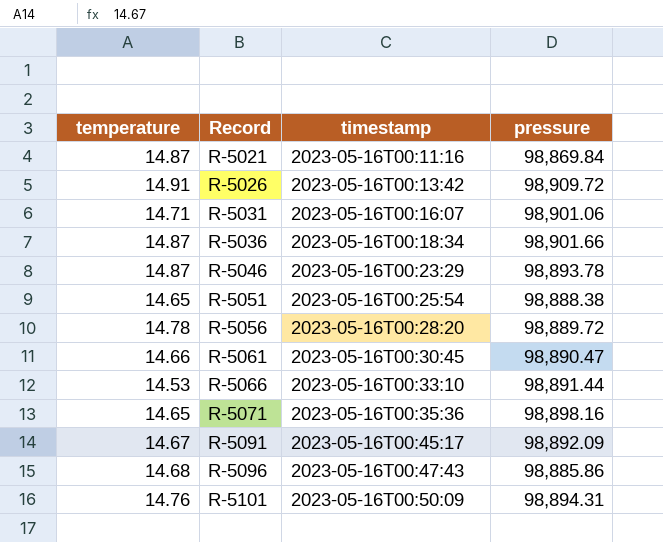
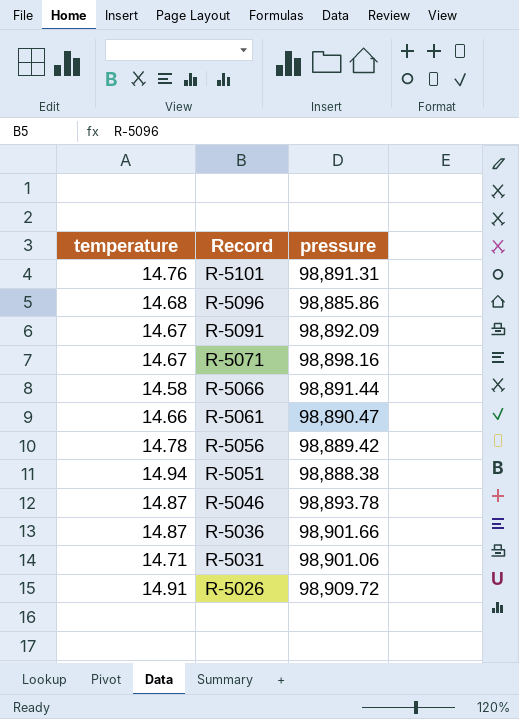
row order: Record ascending -> Record descending
column timestamp | position: 3 -> none
row R-5021: 14.87 | 2023-05-16T00:11:16 | 98,869.84 -> none
R-5101 | pressure: 98,894.31 -> 98,891.31
R-5071 | temperature: 14.65 -> 14.67
R-5066 | temperature: 14.53 -> 14.58
R-5056 | pressure: 98,889.72 -> 98,889.42
R-5051 | temperature: 14.65 -> 14.94

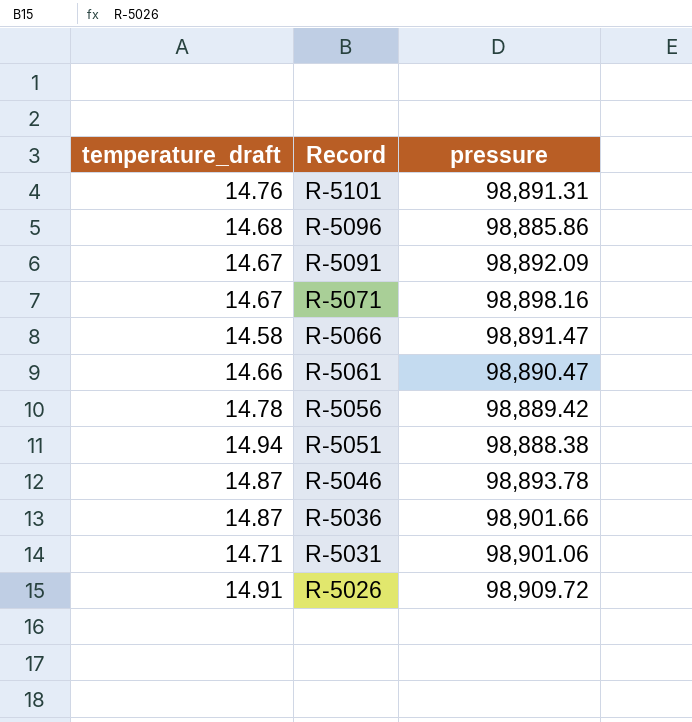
column name: temperature -> temperature_draft
R-5066 | pressure: 98,891.44 -> 98,891.47

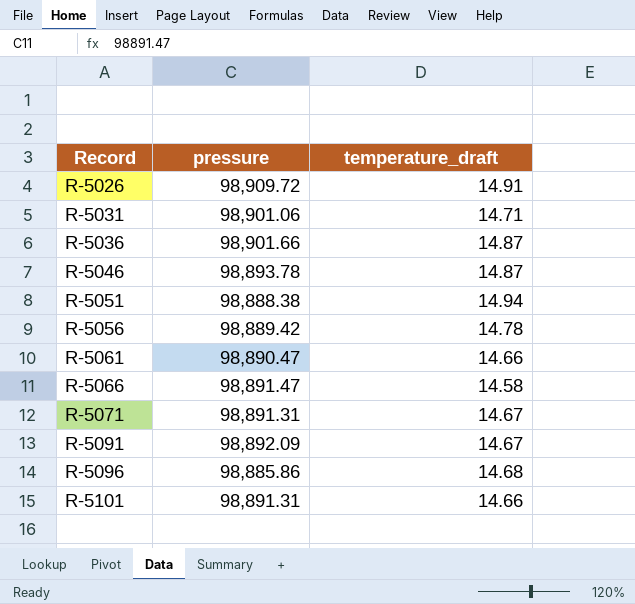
row order: Record descending -> Record ascending
column temperature_draft | position: 1 -> 3
R-5071 | pressure: 98,898.16 -> 98,891.31
R-5101 | temperature_draft: 14.76 -> 14.66

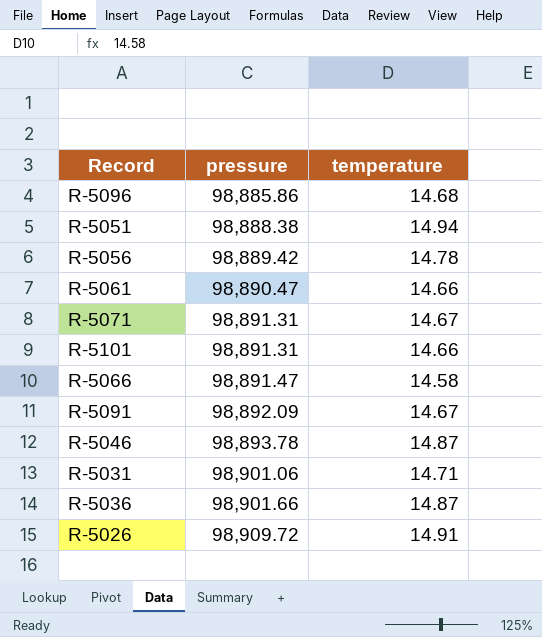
row order: Record ascending -> pressure ascending
column name: temperature_draft -> temperature

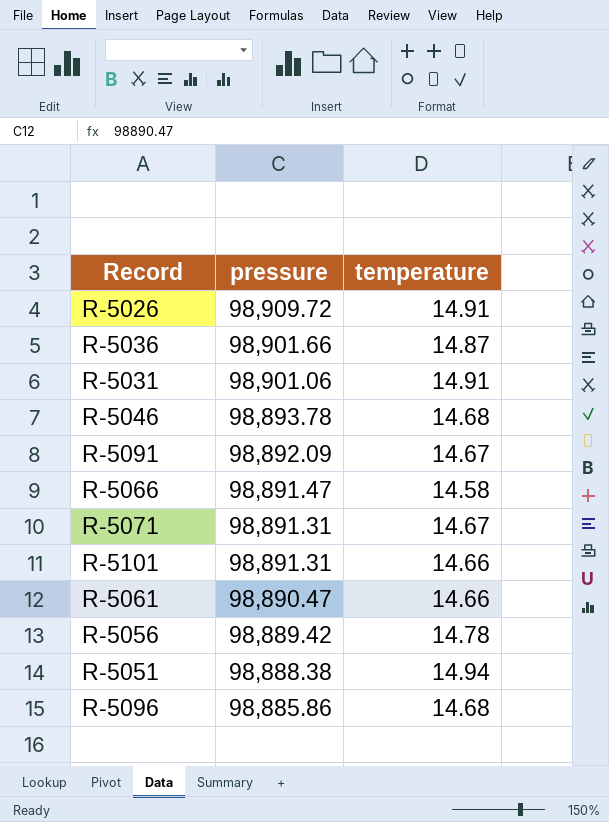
row order: pressure ascending -> pressure descending
R-5031 | temperature: 14.71 -> 14.91
R-5046 | temperature: 14.87 -> 14.68

